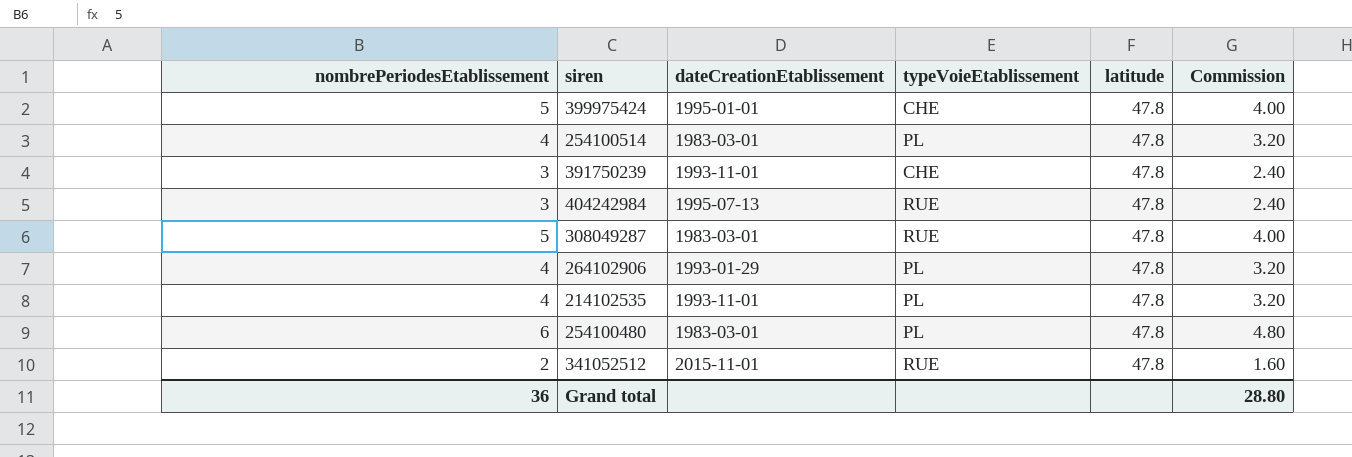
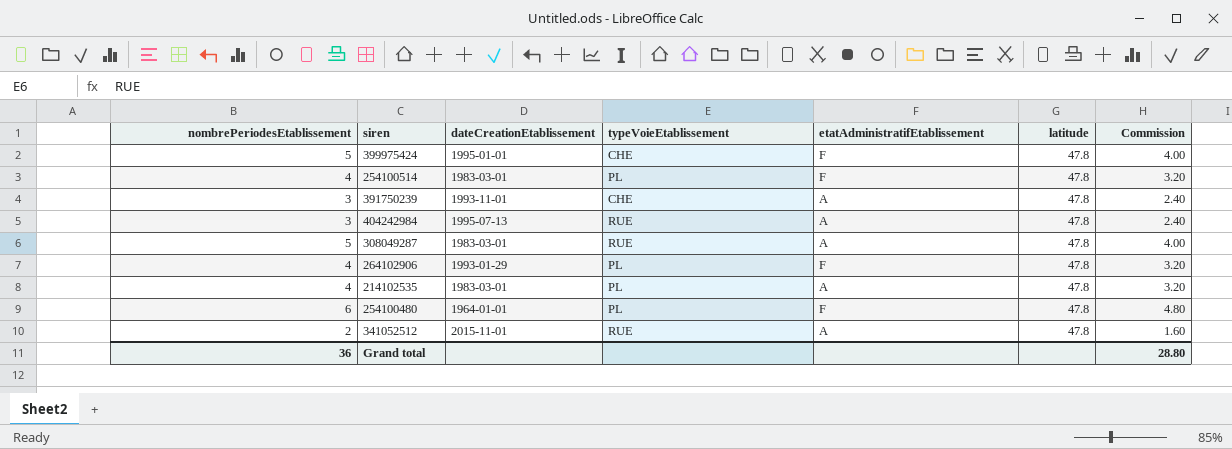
column etatAdministratifEtablissement | position: none -> 5
214102535 | dateCreationEtablissement: 1993-11-01 -> 1983-03-01
254100480 | dateCreationEtablissement: 1983-03-01 -> 1964-01-01

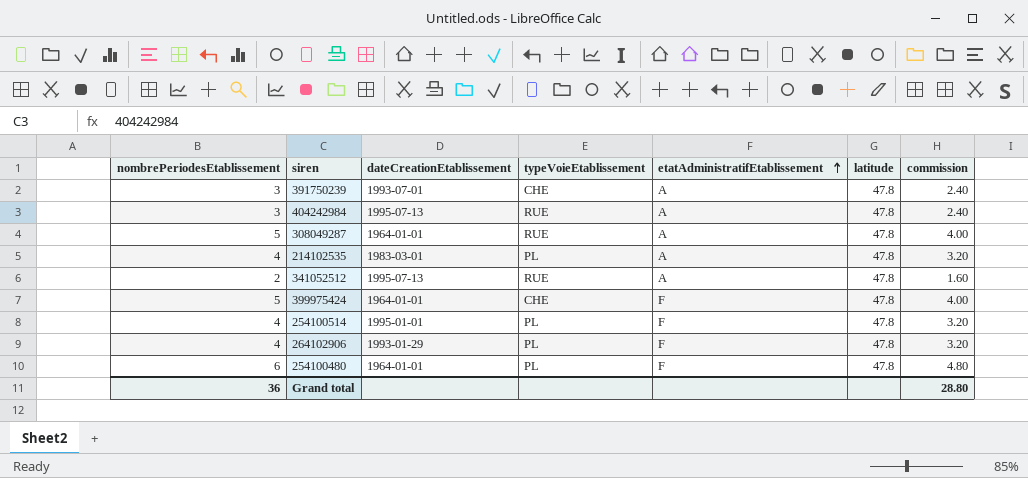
row order: none -> etatAdministratifEtablissement ascending
column name: Commission -> commission
391750239 | dateCreationEtablissement: 1993-11-01 -> 1993-07-01
308049287 | dateCreationEtablissement: 1983-03-01 -> 1964-01-01
341052512 | dateCreationEtablissement: 2015-11-01 -> 1995-07-13
399975424 | dateCreationEtablissement: 1995-01-01 -> 1964-01-01
254100514 | dateCreationEtablissement: 1983-03-01 -> 1995-01-01

